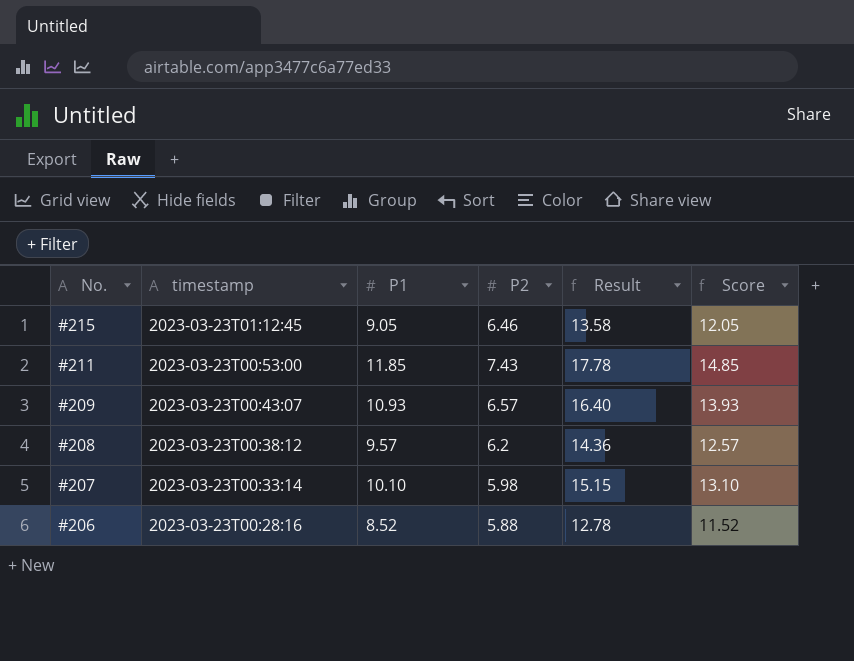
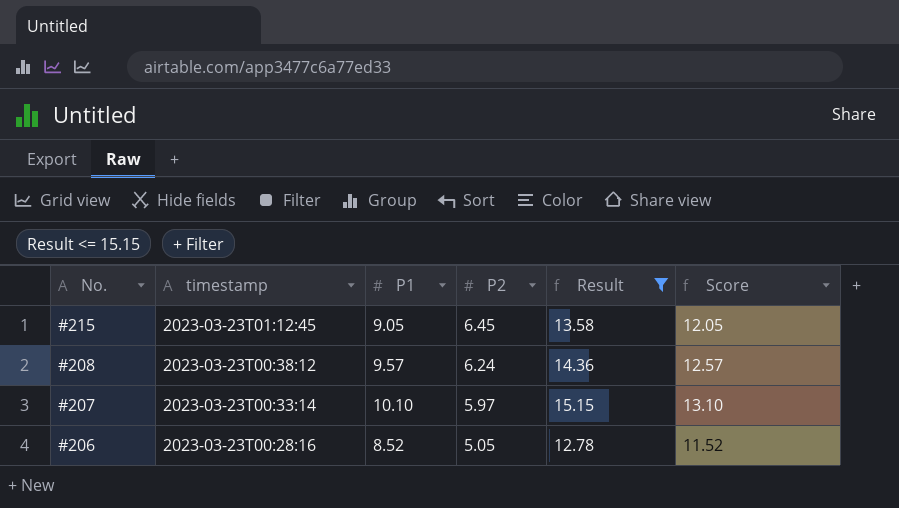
filter: none -> Result <= 15.15
#215 | P2: 6.46 -> 6.45
#208 | P2: 6.2 -> 6.24
#207 | P2: 5.98 -> 5.97
#206 | P2: 5.88 -> 5.05

